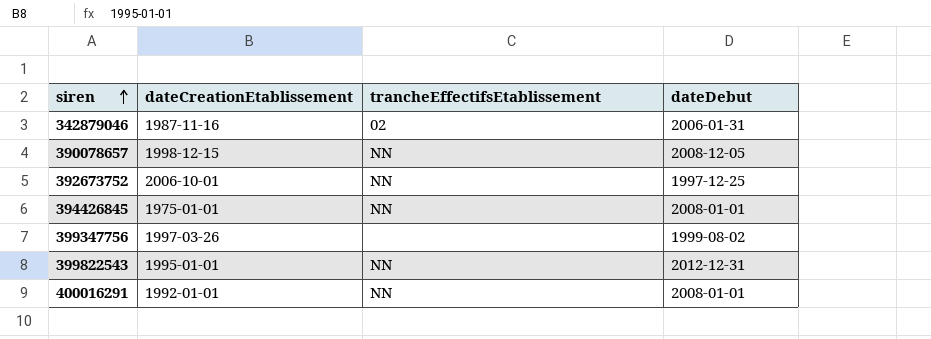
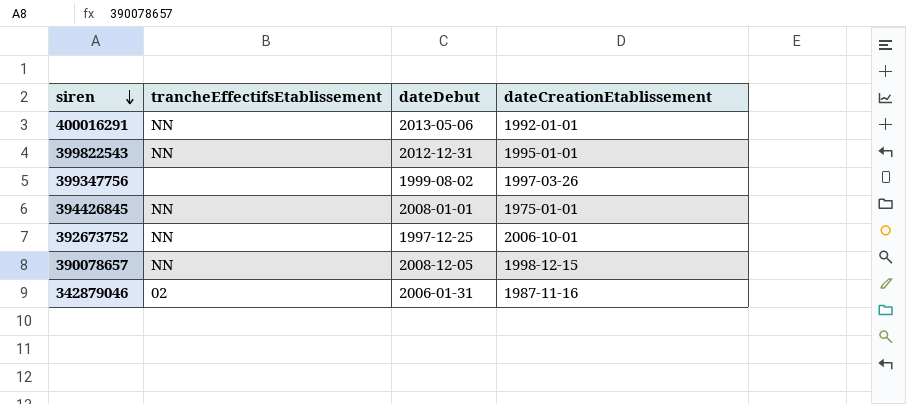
row order: siren ascending -> siren descending
column dateCreationEtablissement | position: 2 -> 4
400016291 | dateDebut: 2008-01-01 -> 2013-05-06

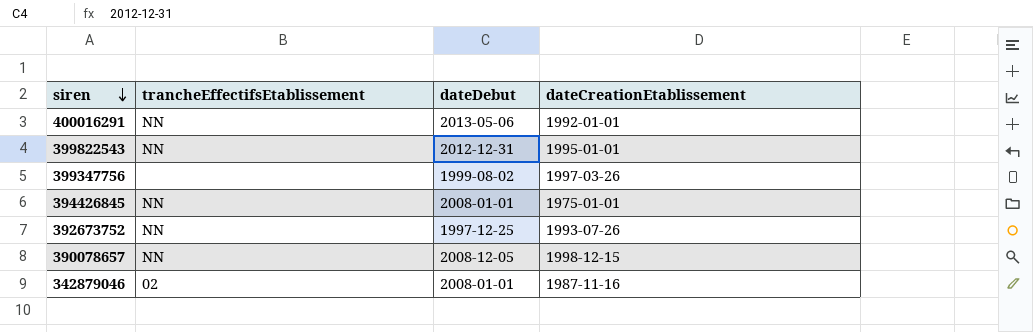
392673752 | dateCreationEtablissement: 2006-10-01 -> 1993-07-26
342879046 | dateDebut: 2006-01-31 -> 2008-01-01

